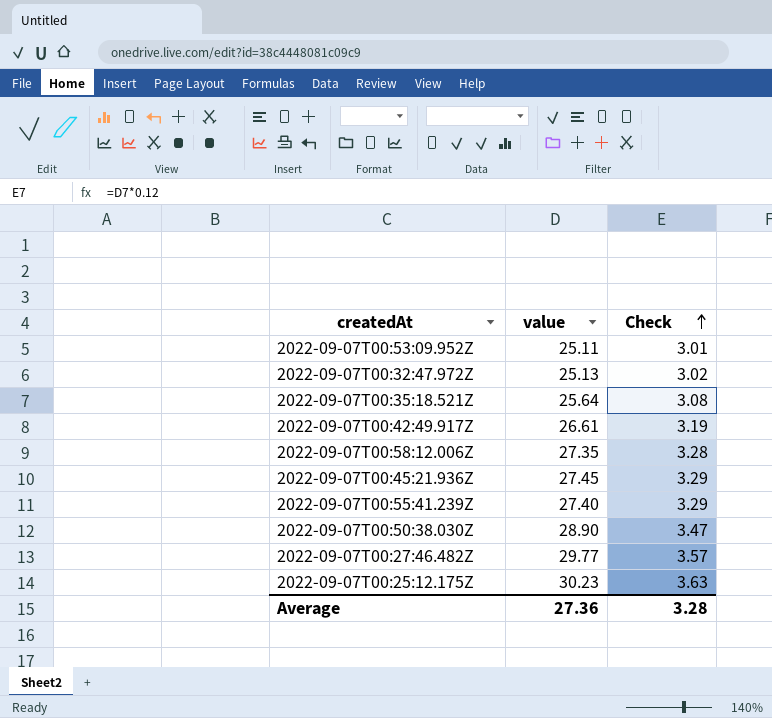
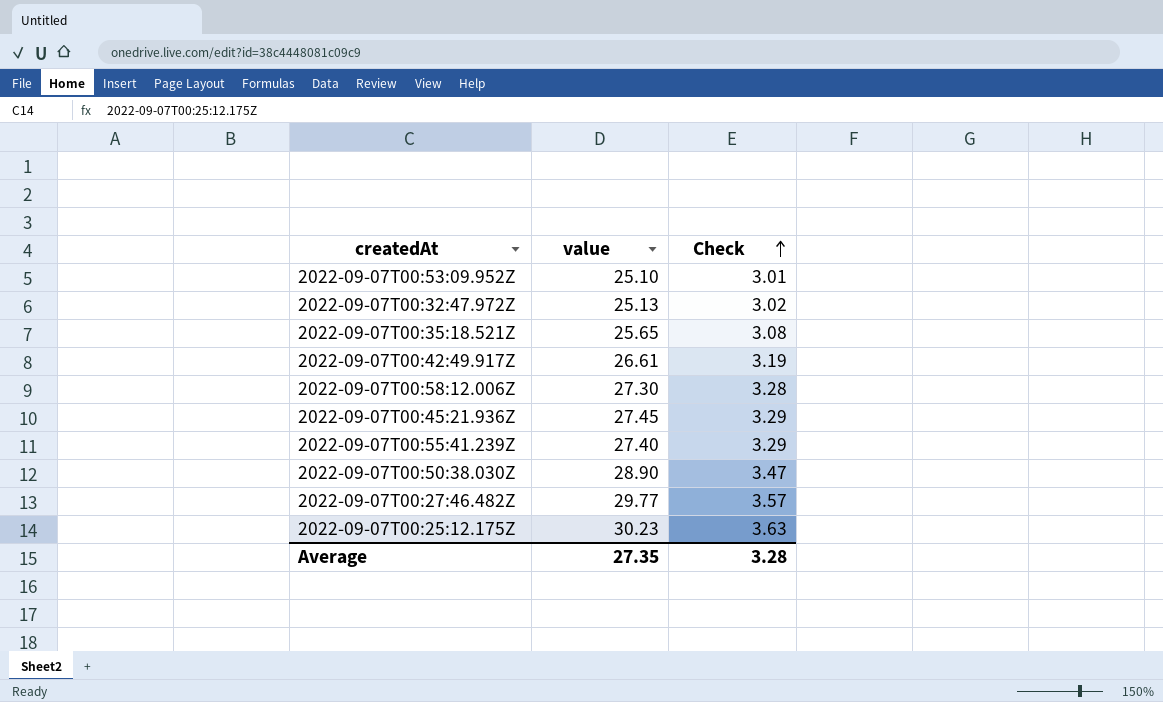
2022-09-07T00:53:09.952Z | value: 25.11 -> 25.10
2022-09-07T00:35:18.521Z | value: 25.64 -> 25.65
2022-09-07T00:58:12.006Z | value: 27.35 -> 27.30
Average | value: 27.36 -> 27.35

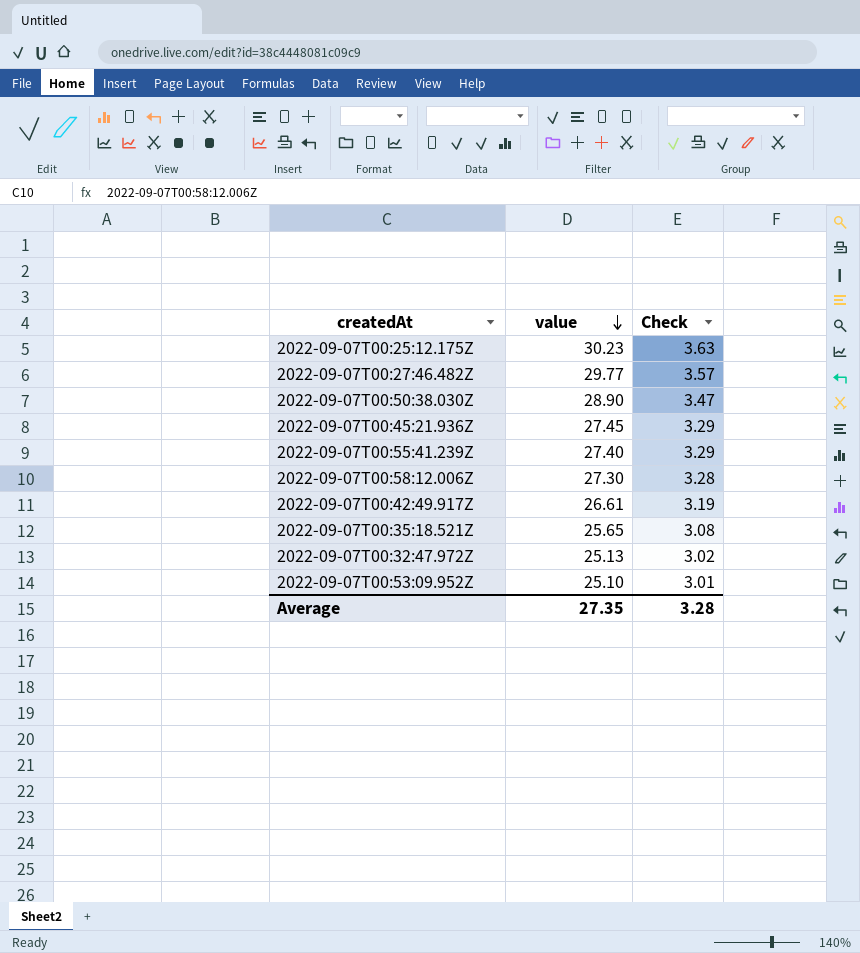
row order: Check ascending -> value descending

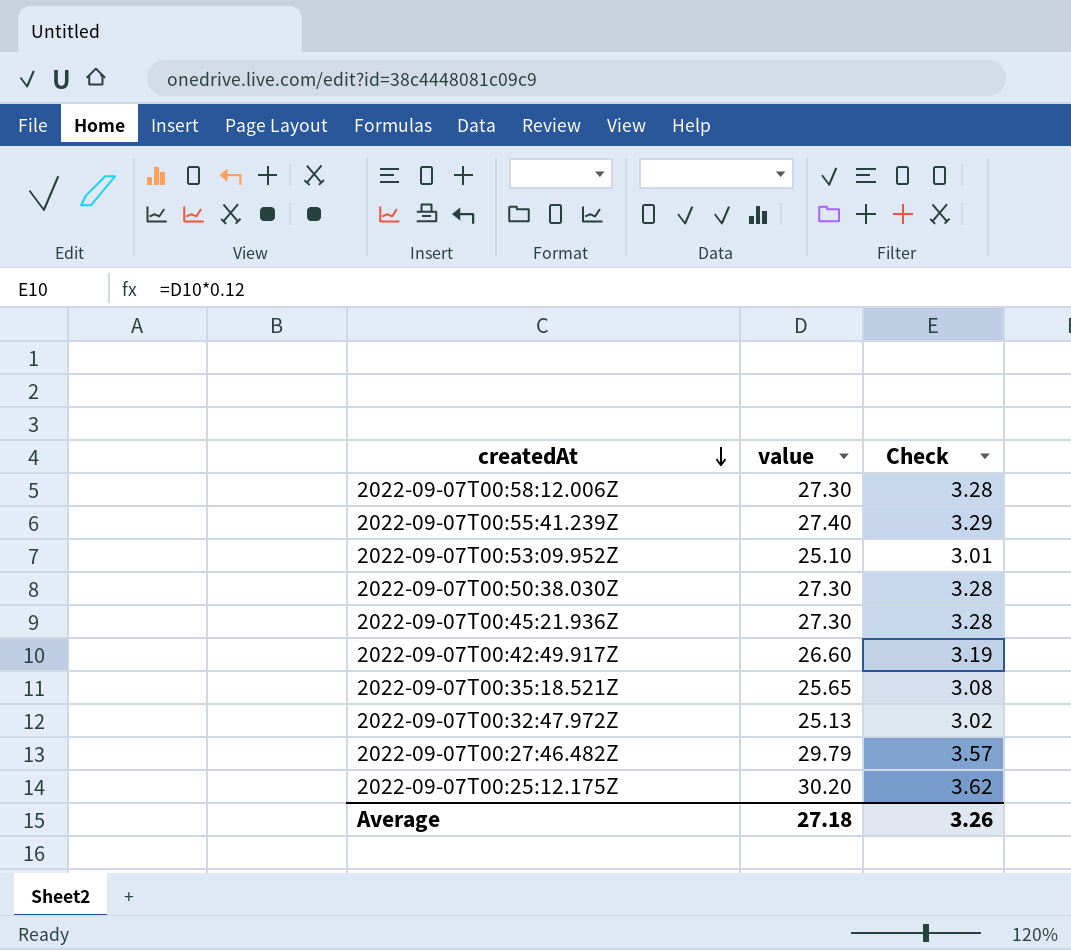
row order: value descending -> createdAt descending
2022-09-07T00:50:38.030Z | value: 28.90 -> 27.30
2022-09-07T00:50:38.030Z | Check: 3.47 -> 3.28
2022-09-07T00:45:21.936Z | value: 27.45 -> 27.30
2022-09-07T00:45:21.936Z | Check: 3.29 -> 3.28
2022-09-07T00:42:49.917Z | value: 26.61 -> 26.60
2022-09-07T00:27:46.482Z | value: 29.77 -> 29.79
2022-09-07T00:25:12.175Z | value: 30.23 -> 30.20
2022-09-07T00:25:12.175Z | Check: 3.63 -> 3.62
Average | value: 27.35 -> 27.18
Average | Check: 3.28 -> 3.26

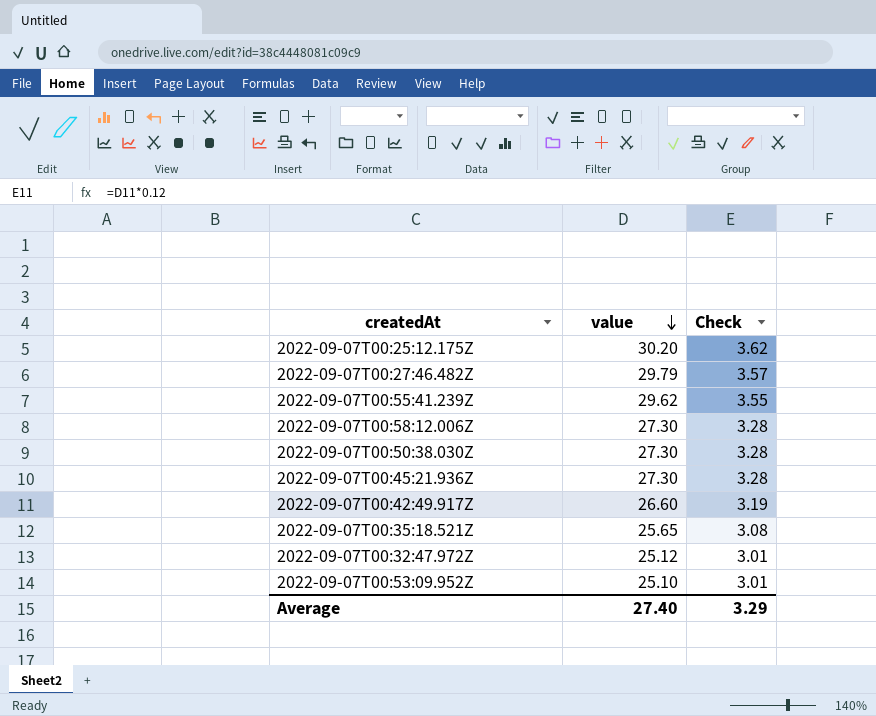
row order: createdAt descending -> value descending
2022-09-07T00:55:41.239Z | value: 27.40 -> 29.62
2022-09-07T00:55:41.239Z | Check: 3.29 -> 3.55
2022-09-07T00:32:47.972Z | value: 25.13 -> 25.12
2022-09-07T00:32:47.972Z | Check: 3.02 -> 3.01
Average | value: 27.18 -> 27.40
Average | Check: 3.26 -> 3.29

